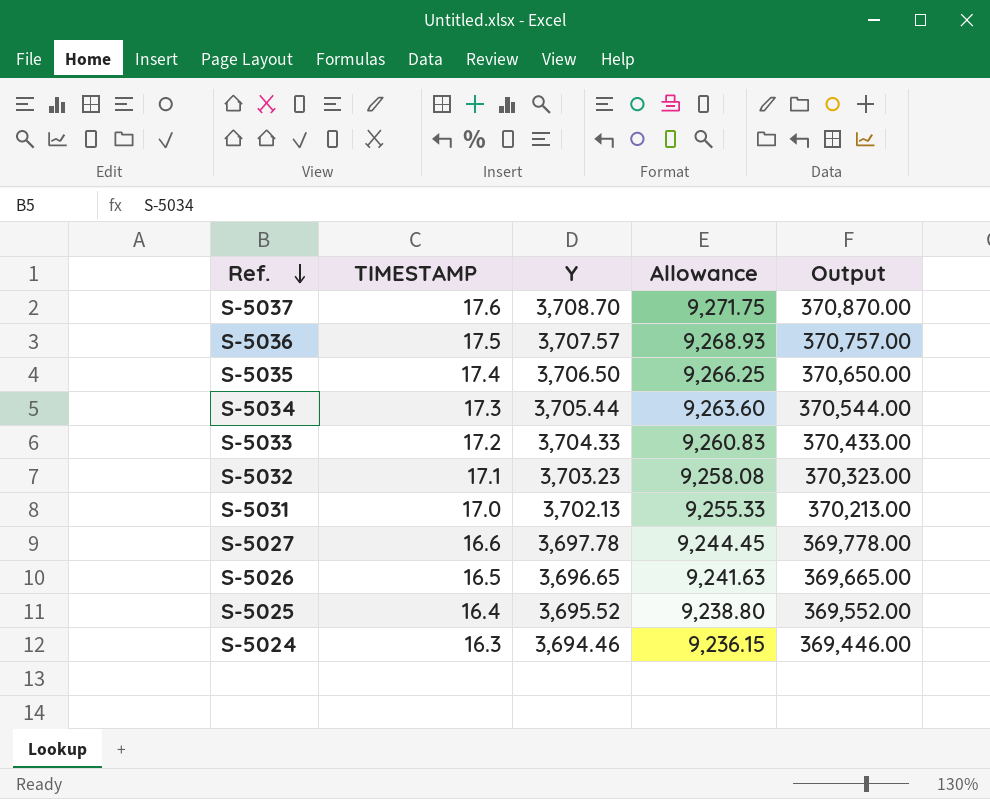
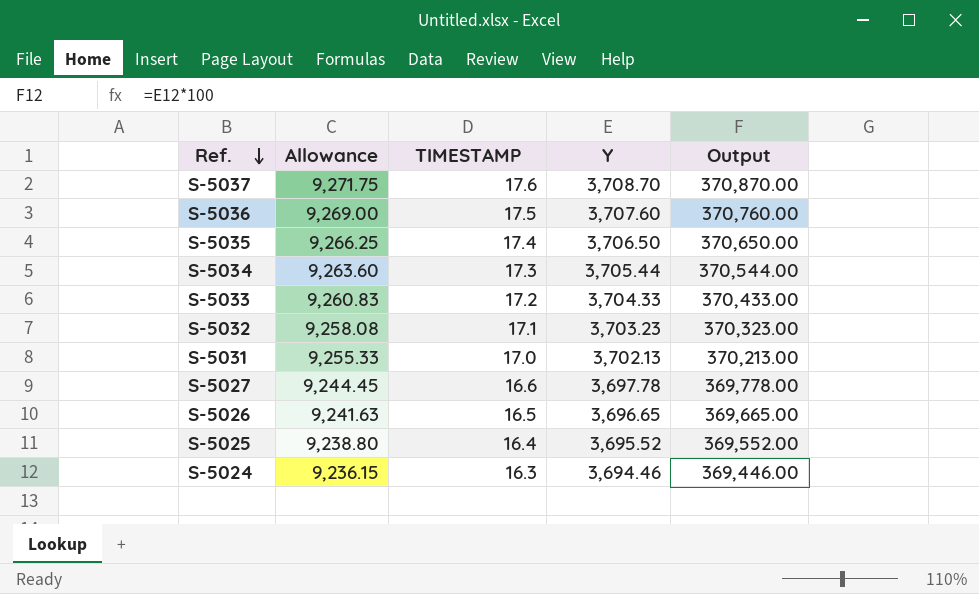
column Allowance | position: 4 -> 2
S-5036 | Allowance: 9,268.93 -> 9,269.00
S-5036 | Y: 3,707.57 -> 3,707.60
S-5036 | Output: 370,757.00 -> 370,760.00

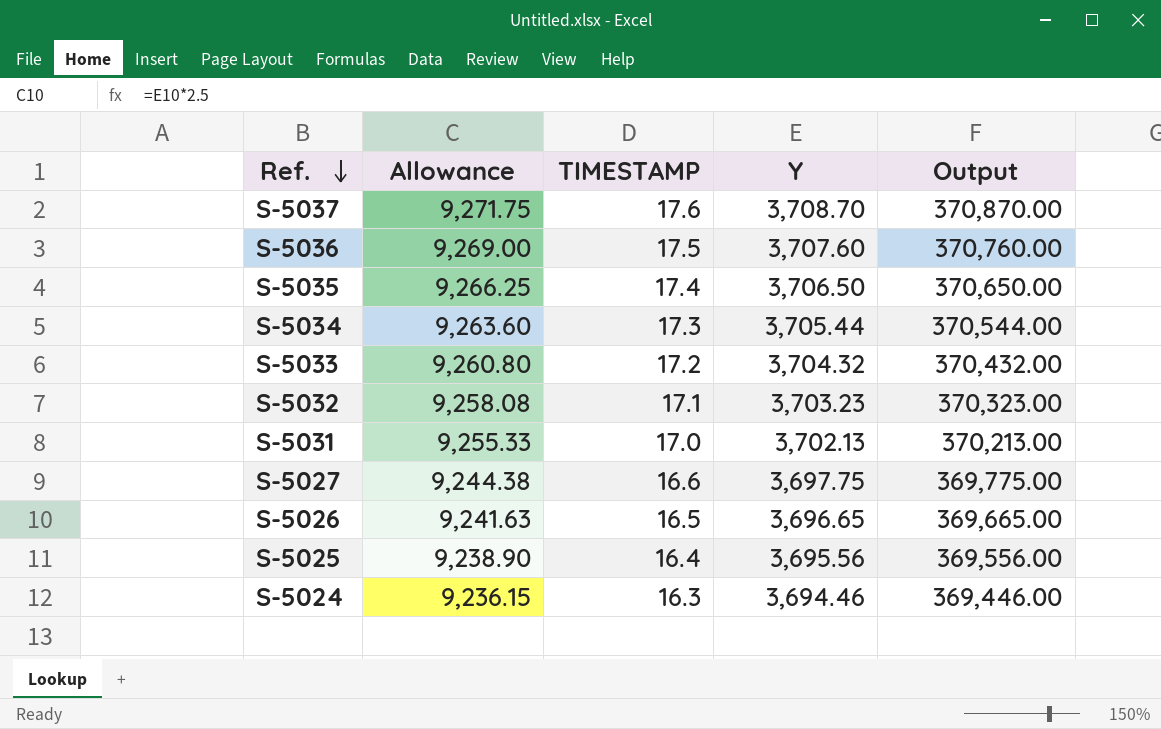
S-5033 | Allowance: 9,260.83 -> 9,260.80
S-5033 | Y: 3,704.33 -> 3,704.32
S-5033 | Output: 370,433.00 -> 370,432.00
S-5027 | Allowance: 9,244.45 -> 9,244.38
S-5027 | Y: 3,697.78 -> 3,697.75
S-5027 | Output: 369,778.00 -> 369,775.00
S-5025 | Allowance: 9,238.80 -> 9,238.90
S-5025 | Y: 3,695.52 -> 3,695.56
S-5025 | Output: 369,552.00 -> 369,556.00

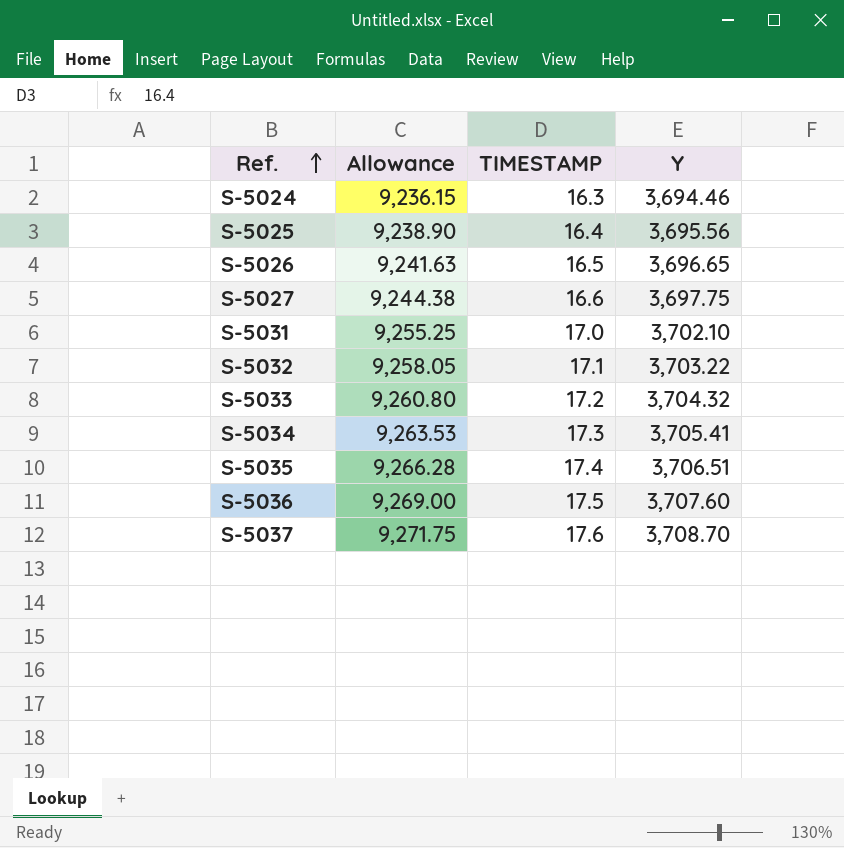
row order: Ref. descending -> Ref. ascending
column Output | formula: [Y] * 100 -> none
S-5031 | Allowance: 9,255.33 -> 9,255.25
S-5031 | Y: 3,702.13 -> 3,702.10
S-5032 | Allowance: 9,258.08 -> 9,258.05
S-5032 | Y: 3,703.23 -> 3,703.22
S-5034 | Allowance: 9,263.60 -> 9,263.53
S-5034 | Y: 3,705.44 -> 3,705.41
S-5035 | Allowance: 9,266.25 -> 9,266.28
S-5035 | Y: 3,706.50 -> 3,706.51

